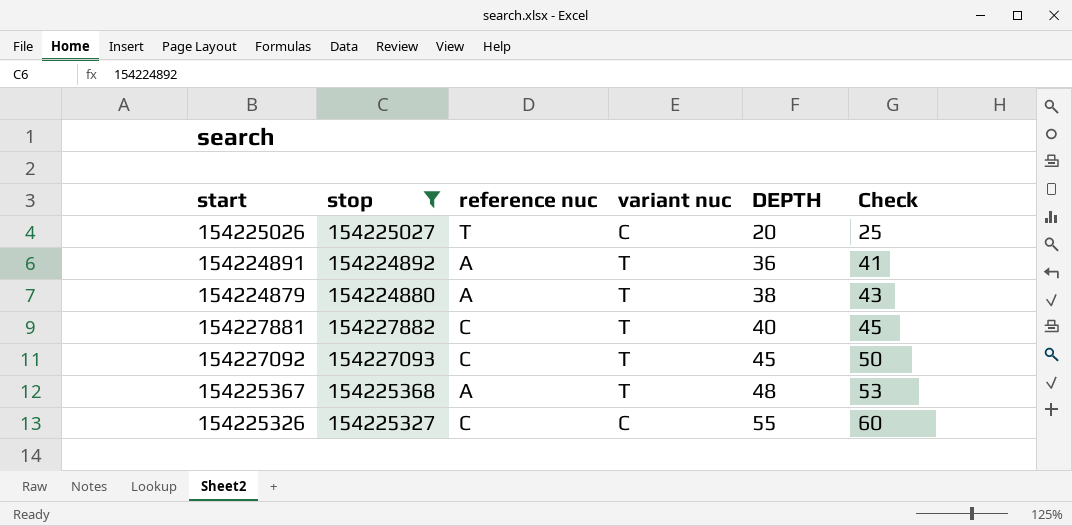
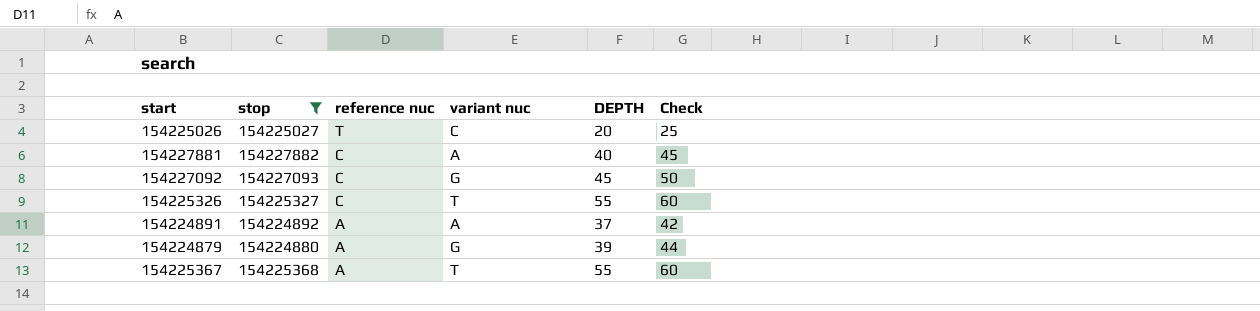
row order: DEPTH ascending -> reference nuc descending
154227881 | variant nuc: T -> A
154227092 | variant nuc: T -> G
154225326 | variant nuc: C -> T
154224891 | variant nuc: T -> A
154224891 | DEPTH: 36 -> 37
154224891 | Check: 41 -> 42
154224879 | variant nuc: T -> G
154224879 | DEPTH: 38 -> 39
154224879 | Check: 43 -> 44
154225367 | DEPTH: 48 -> 55
154225367 | Check: 53 -> 60

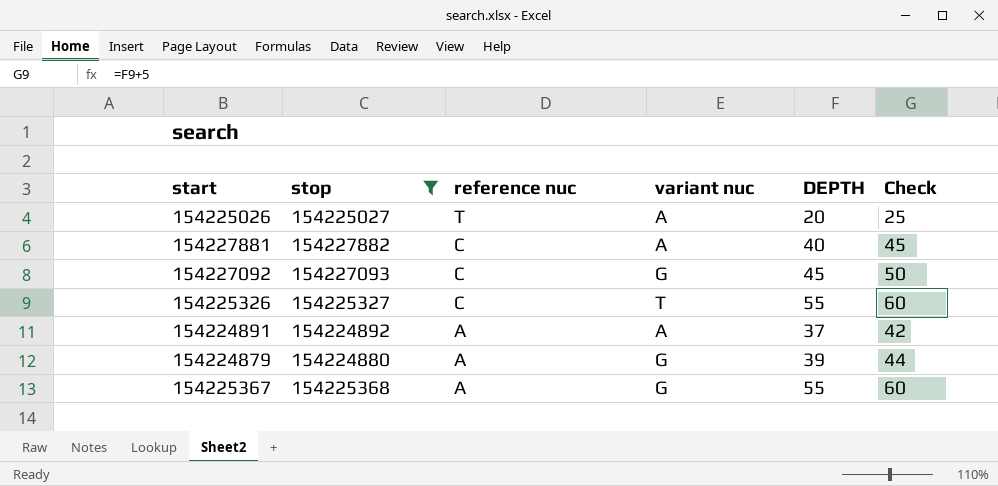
154225026 | variant nuc: C -> A
154225367 | variant nuc: T -> G

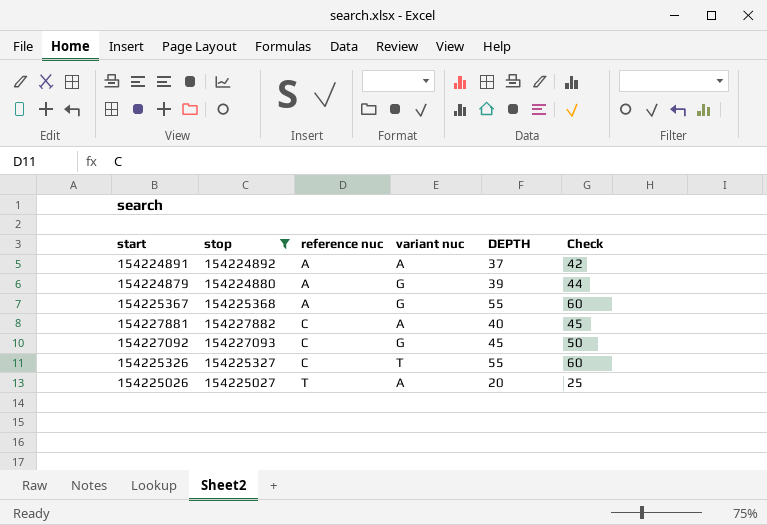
row order: reference nuc descending -> reference nuc ascending

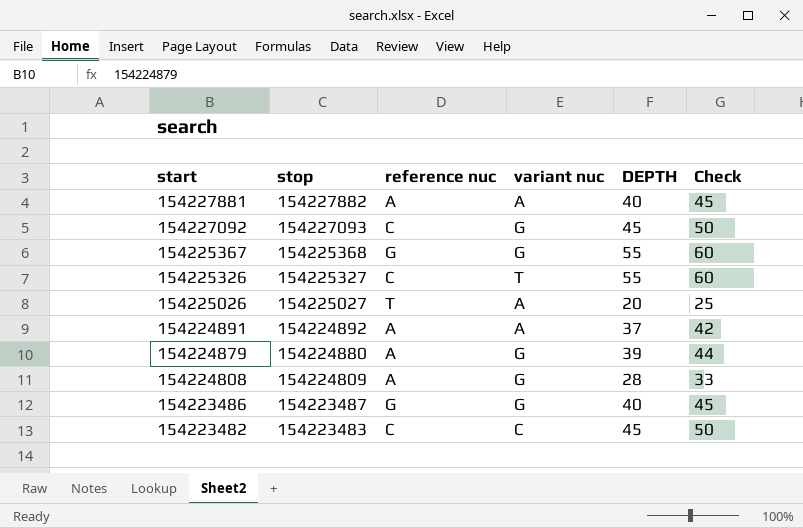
filter: stop >= 154224880 -> none
row order: reference nuc ascending -> start descending
154227881 | reference nuc: C -> A
154225367 | reference nuc: A -> G

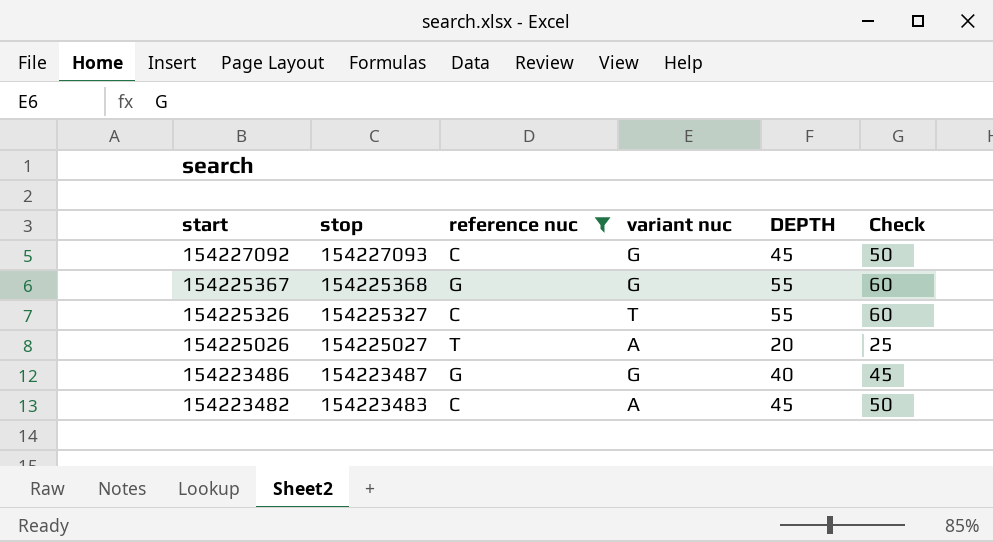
filter: none -> reference nuc != A
154223482 | variant nuc: C -> A

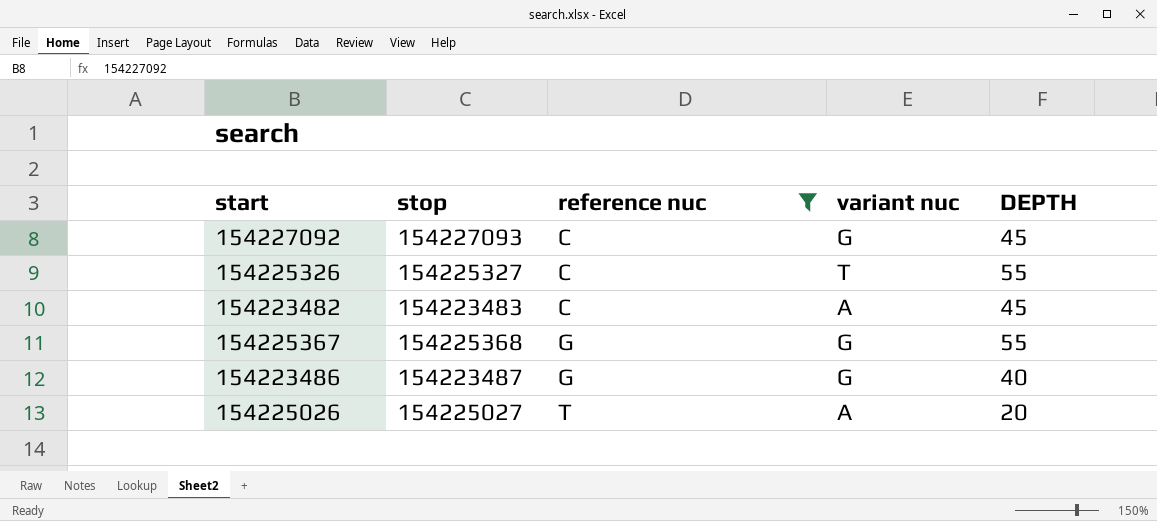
row order: start descending -> reference nuc ascending
column Check | formula: [DEPTH] + 5 -> none

